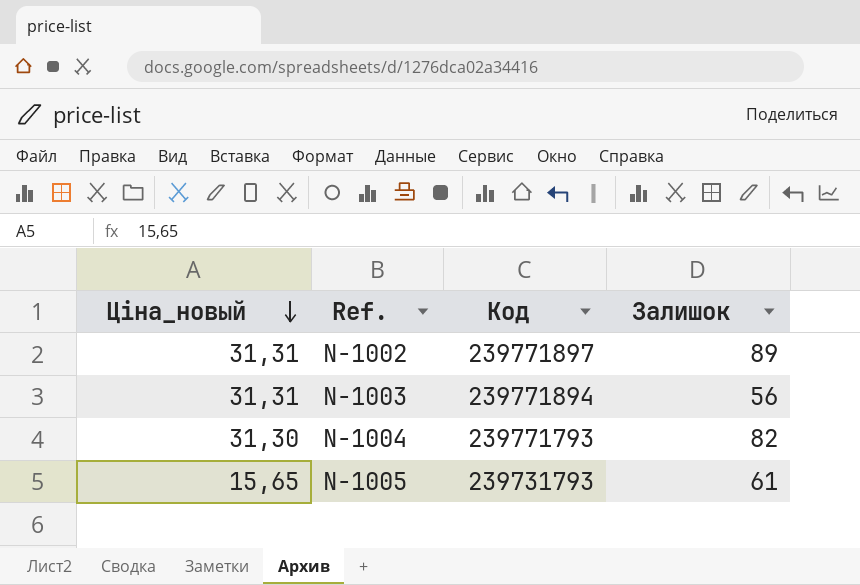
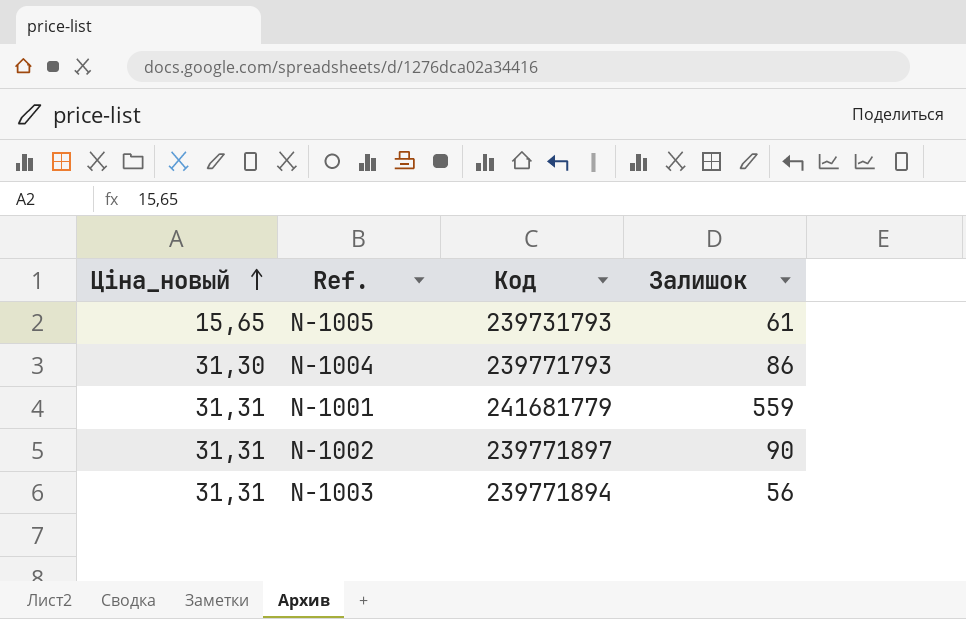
row order: Ціна_новый descending -> Ціна_новый ascending
N-1004 | Залишок: 82 -> 86
row N-1001: none -> 31,31 | 241681779 | 559
N-1002 | Залишок: 89 -> 90

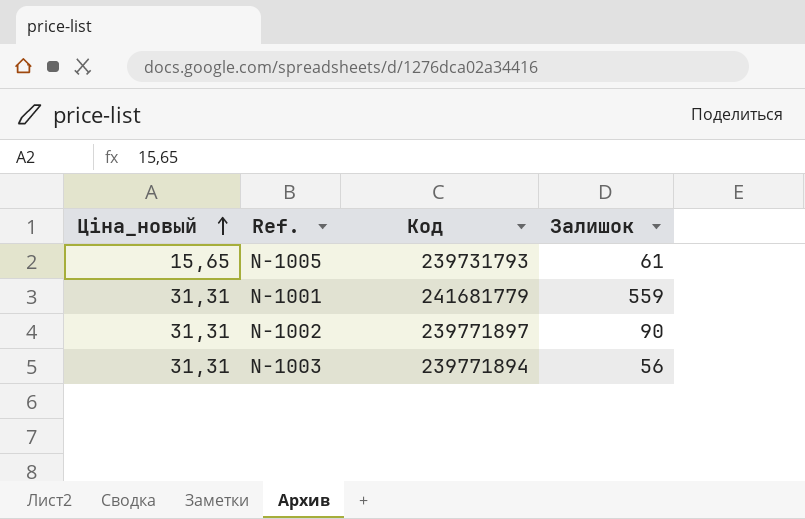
row N-1004: 31,30 | 239771793 | 86 -> none

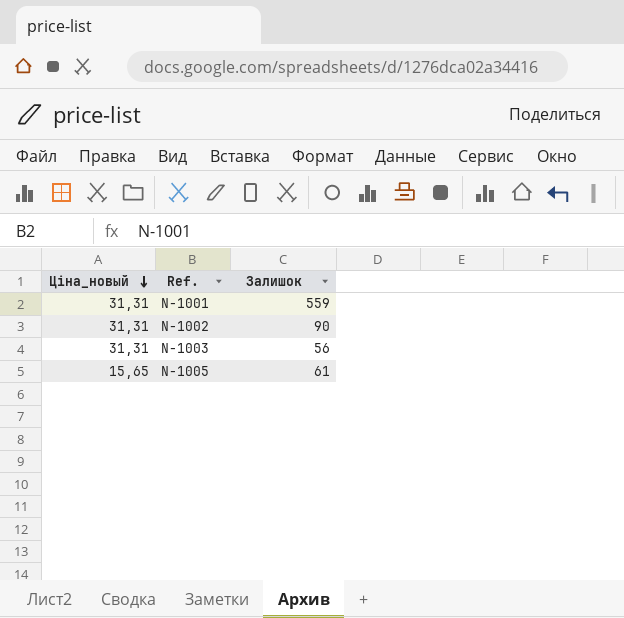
row order: Ціна_новый ascending -> Ціна_новый descending
column Код | position: 3 -> none

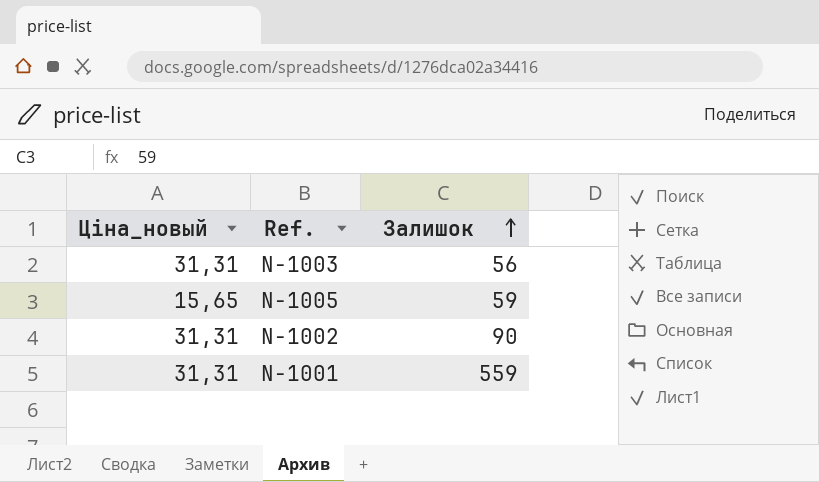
row order: Ціна_новый descending -> Залишок ascending
N-1005 | Залишок: 61 -> 59

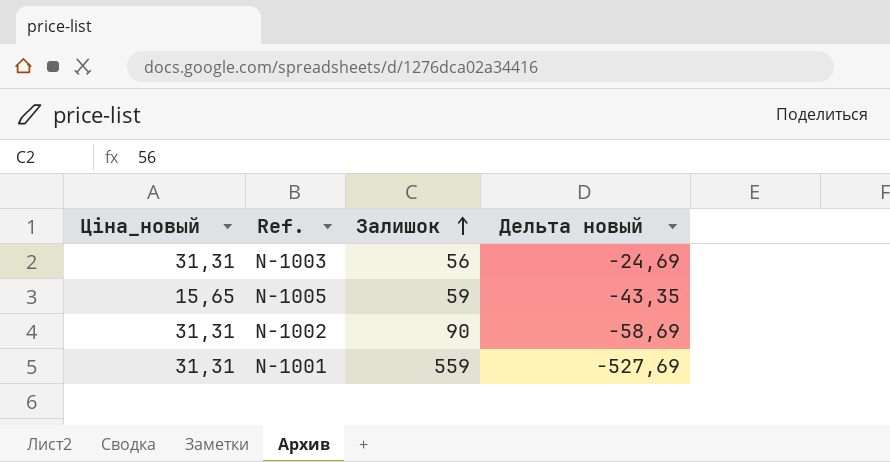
column Дельта новый | formula: none -> [Ціна_новый] - [Залишок]

